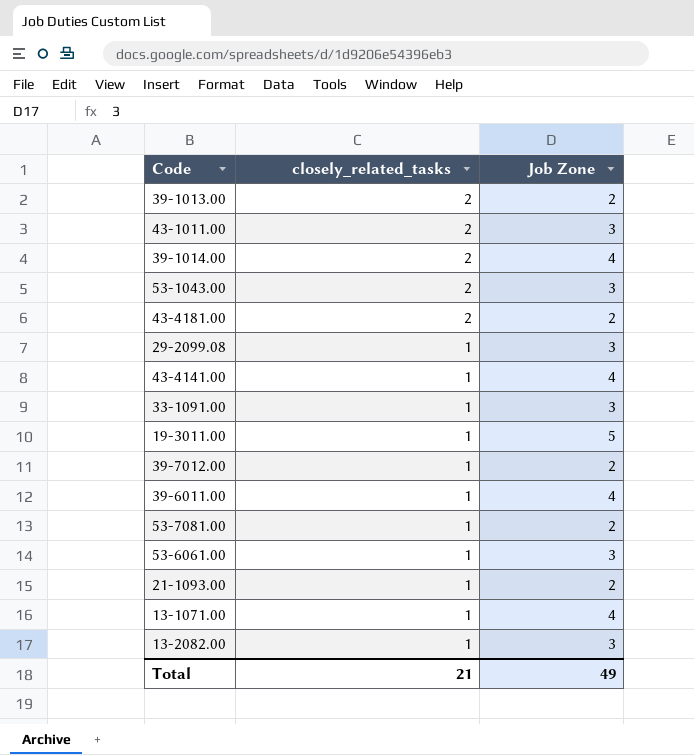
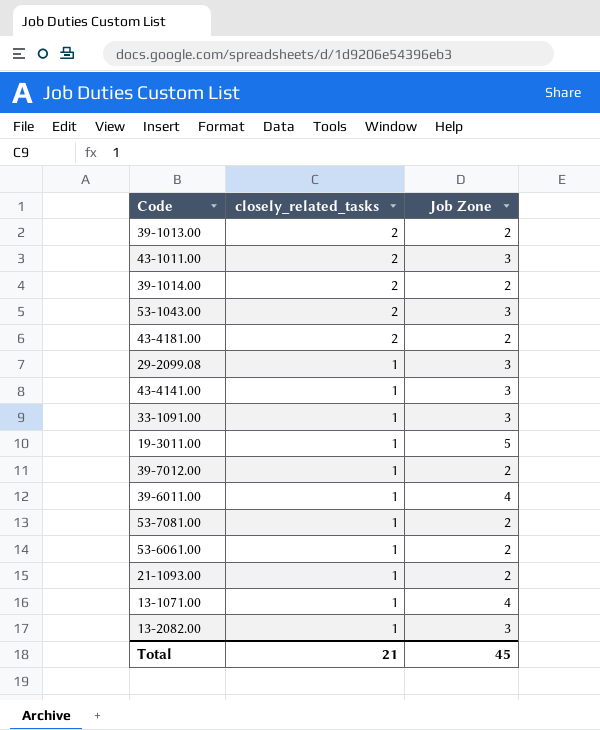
39-1014.00 | Job Zone: 4 -> 2
43-4141.00 | Job Zone: 4 -> 3
53-6061.00 | Job Zone: 3 -> 2
Total | Job Zone: 49 -> 45

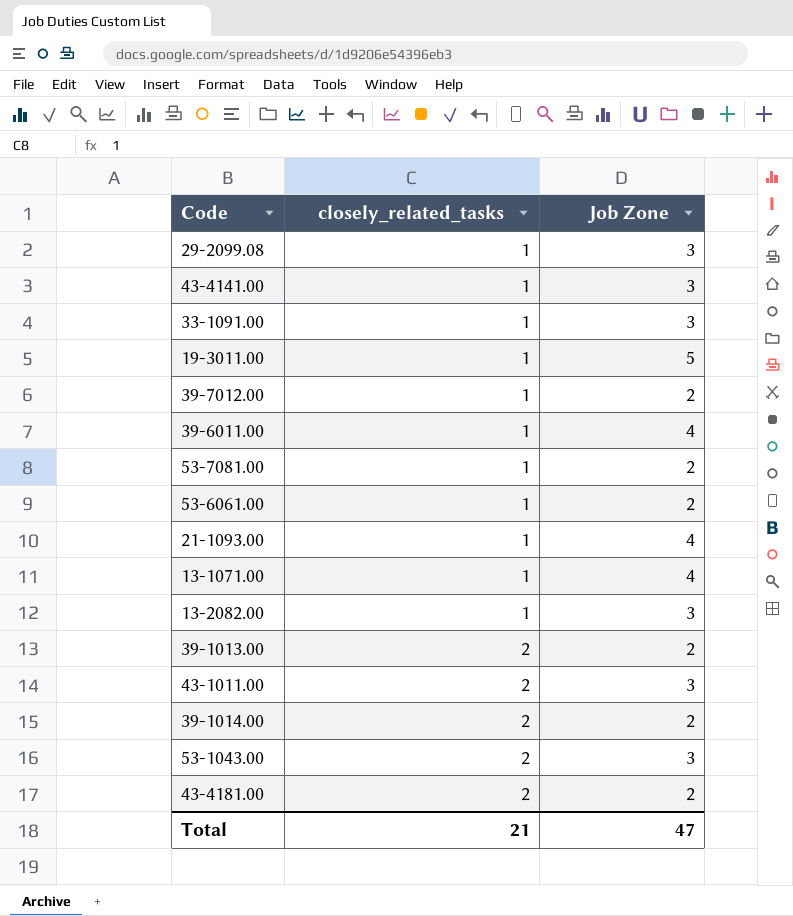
row order: closely_related_tasks descending -> closely_related_tasks ascending
21-1093.00 | Job Zone: 2 -> 4
Total | Job Zone: 45 -> 47

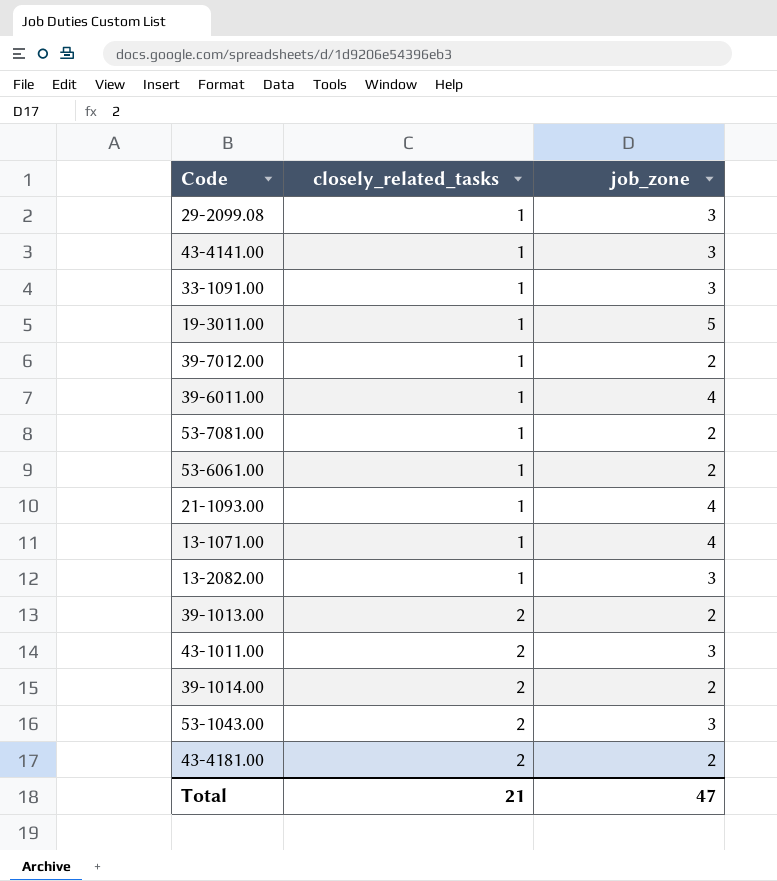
column name: Job Zone -> job_zone

